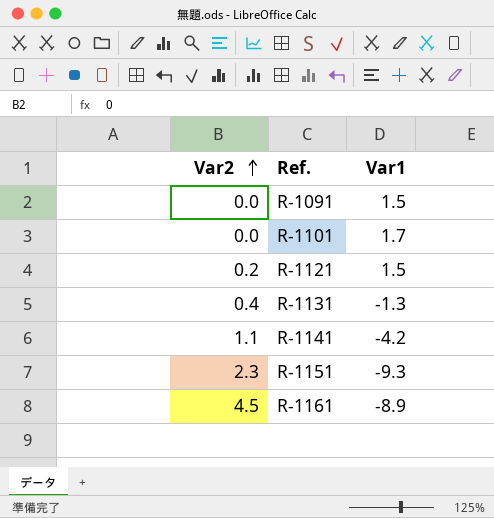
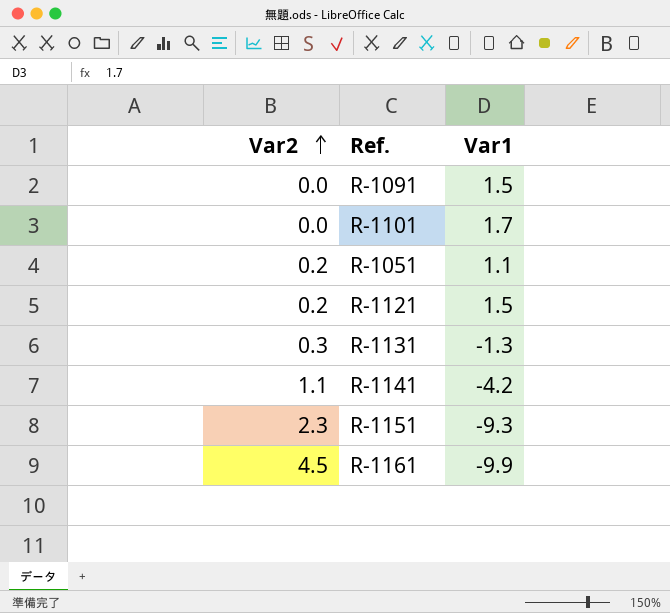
row R-1051: none -> 0.2 | 1.1
R-1131 | Var2: 0.4 -> 0.3
R-1161 | Var1: -8.9 -> -9.9

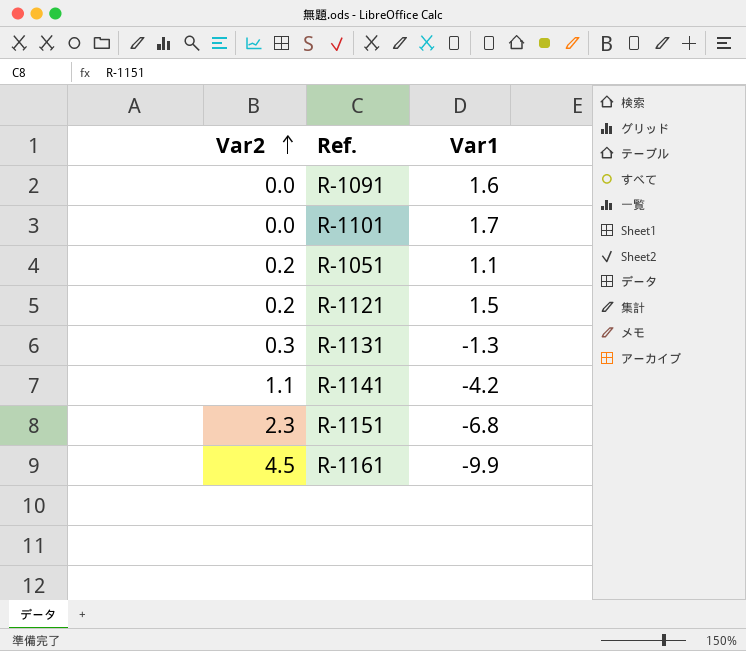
R-1091 | Var1: 1.5 -> 1.6
R-1151 | Var1: -9.3 -> -6.8

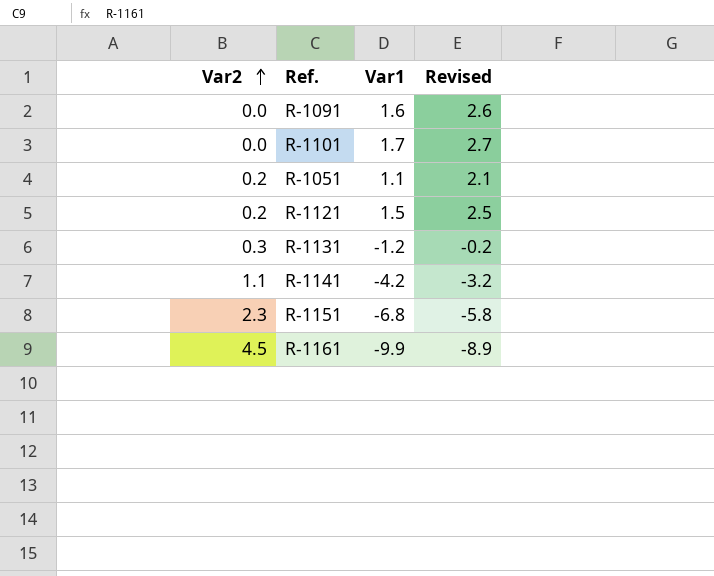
column Revised | formula: none -> [Var1] + 1
R-1131 | Var1: -1.3 -> -1.2

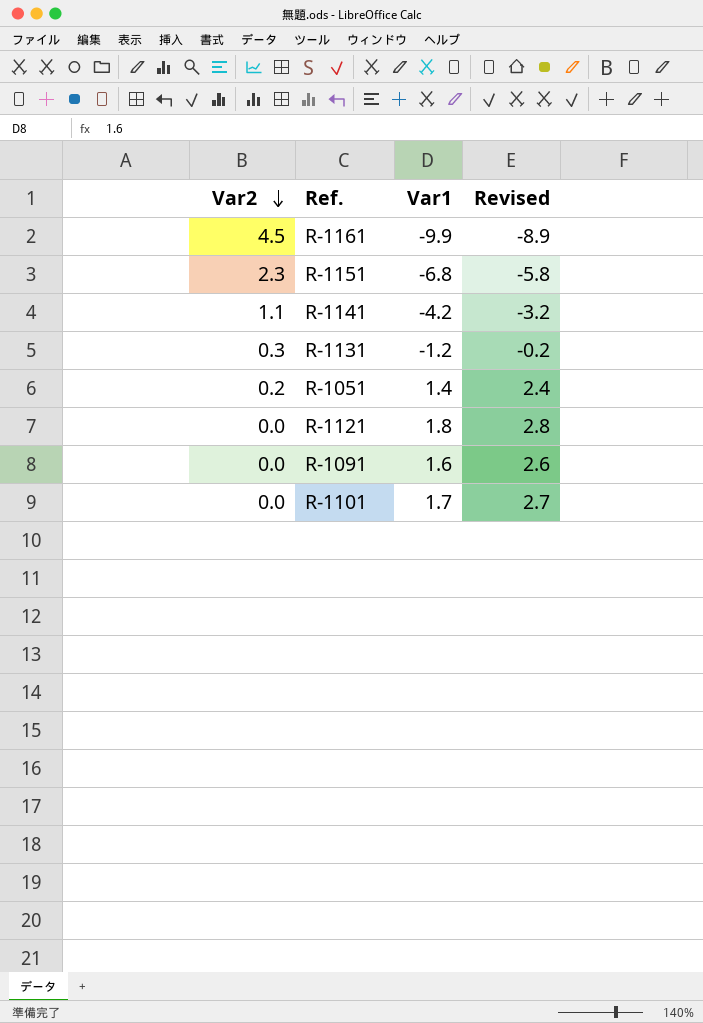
row order: Var2 ascending -> Var2 descending
R-1051 | Var1: 1.1 -> 1.4
R-1051 | Revised: 2.1 -> 2.4
R-1121 | Var2: 0.2 -> 0.0
R-1121 | Var1: 1.5 -> 1.8
R-1121 | Revised: 2.5 -> 2.8

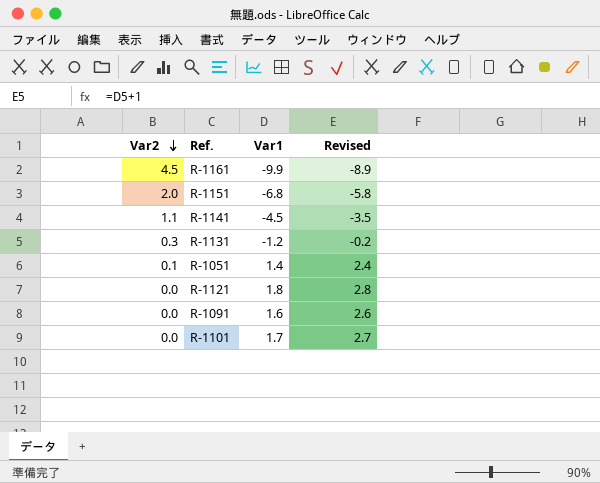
R-1151 | Var2: 2.3 -> 2.0
R-1141 | Var1: -4.2 -> -4.5
R-1141 | Revised: -3.2 -> -3.5
R-1051 | Var2: 0.2 -> 0.1

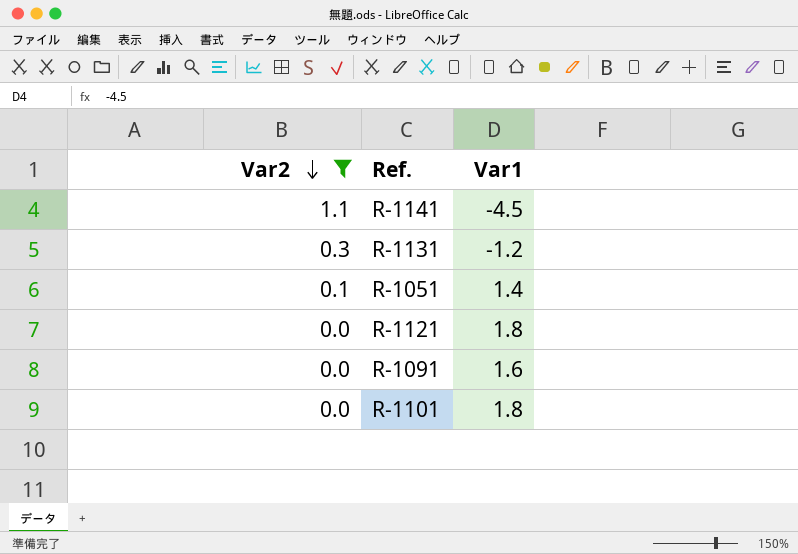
filter: none -> Var2 <= 1.1
column Revised | formula: [Var1] + 1 -> none
R-1101 | Var1: 1.7 -> 1.8

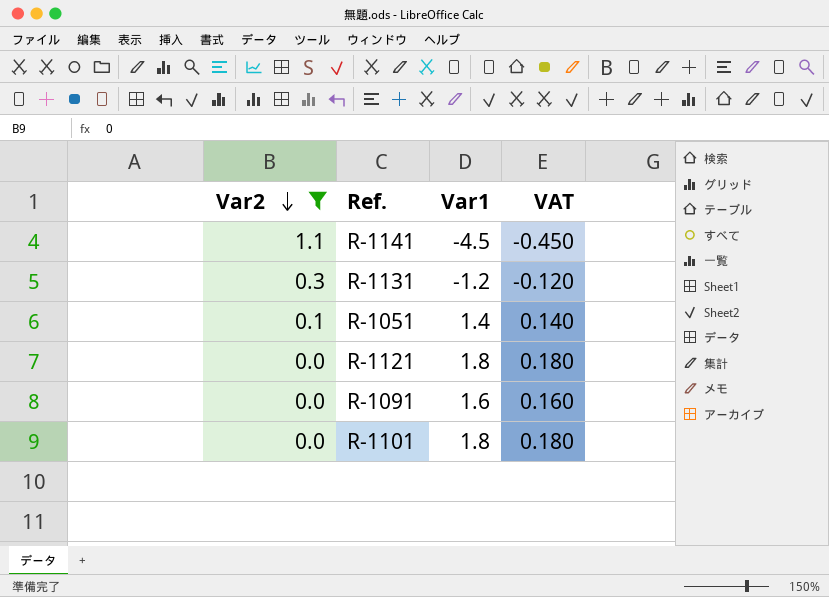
column VAT | formula: none -> [Var1] * 0.1

